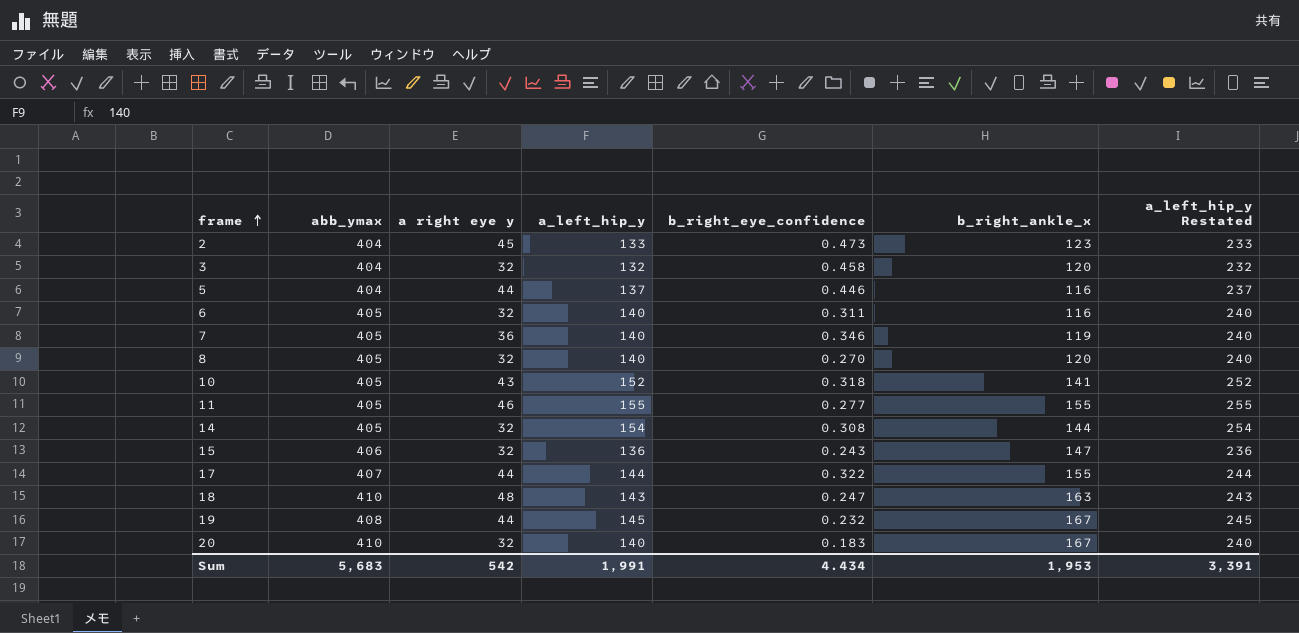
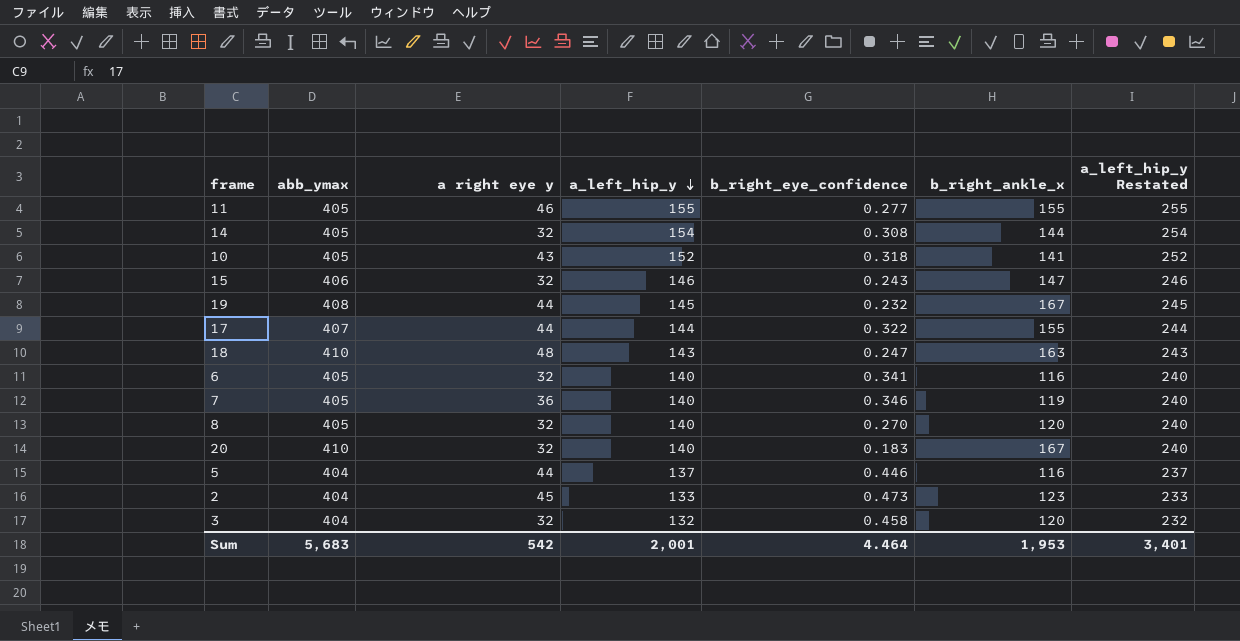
row order: frame ascending -> a_left_hip_y descending
15 | a_left_hip_y: 136 -> 146
15 | a_left_hip_y Restated: 236 -> 246
6 | b_right_eye_confidence: 0.311 -> 0.341
Sum | a_left_hip_y: 1,991 -> 2,001
Sum | b_right_eye_confidence: 4.434 -> 4.464
Sum | a_left_hip_y Restated: 3,391 -> 3,401

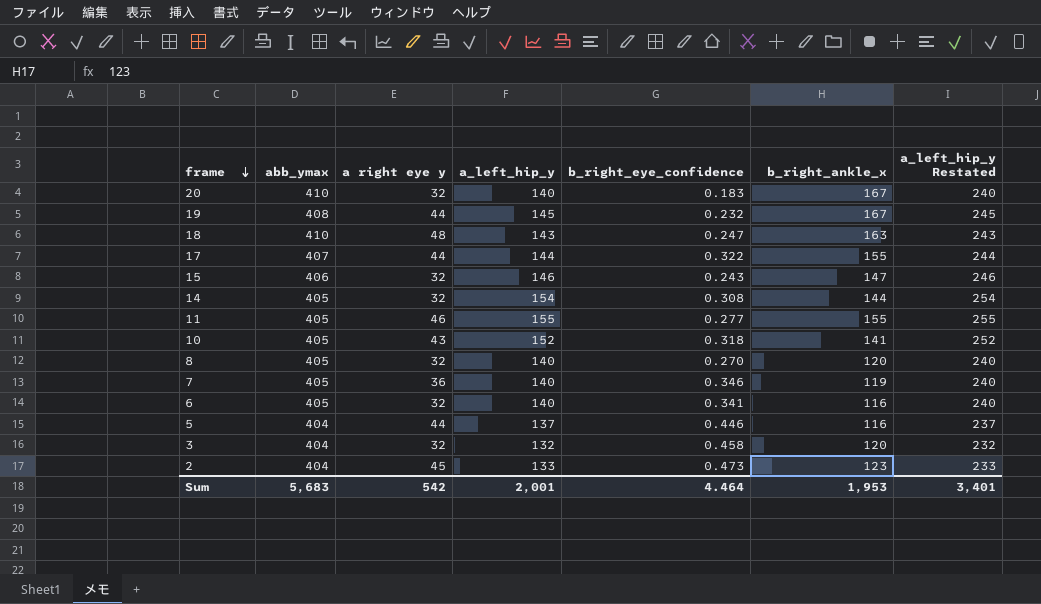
row order: a_left_hip_y descending -> frame descending

